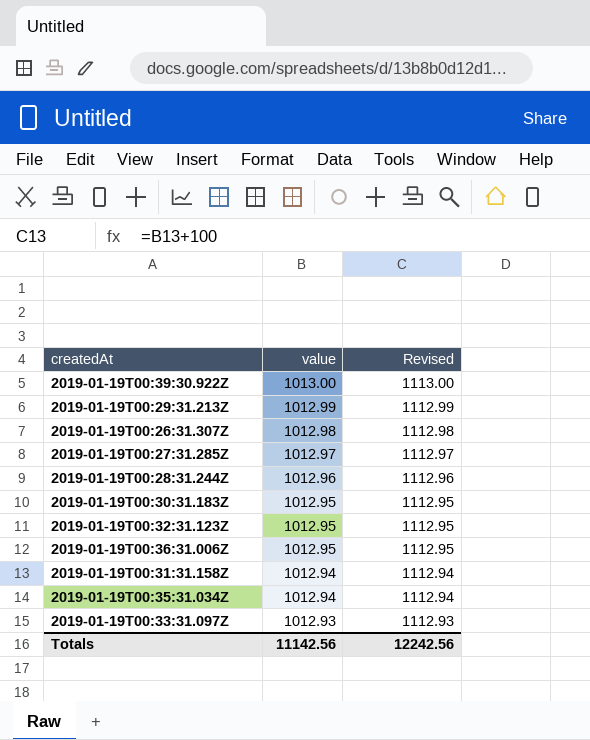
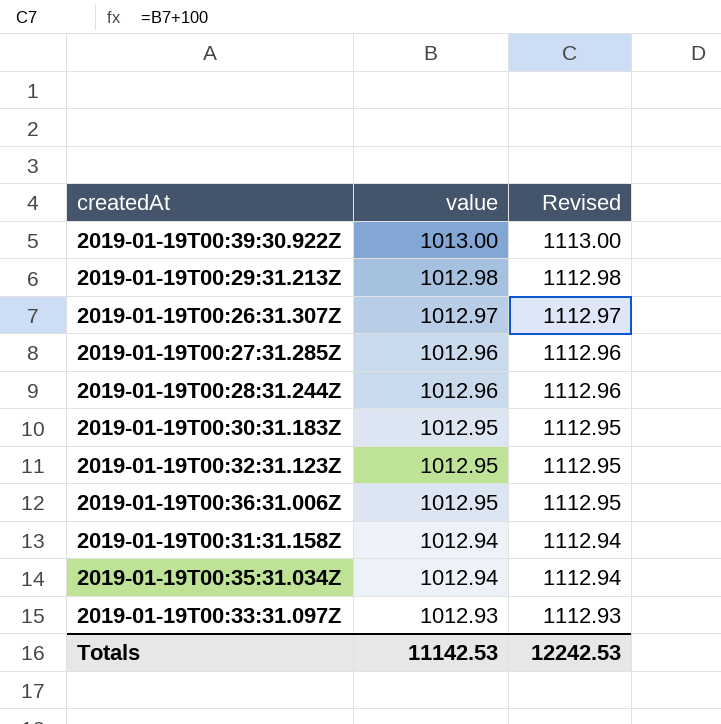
2019-01-19T00:29:31.213Z | value: 1012.99 -> 1012.98
2019-01-19T00:29:31.213Z | Revised: 1112.99 -> 1112.98
2019-01-19T00:26:31.307Z | value: 1012.98 -> 1012.97
2019-01-19T00:26:31.307Z | Revised: 1112.98 -> 1112.97
2019-01-19T00:27:31.285Z | value: 1012.97 -> 1012.96
2019-01-19T00:27:31.285Z | Revised: 1112.97 -> 1112.96
Totals | value: 11142.56 -> 11142.53
Totals | Revised: 12242.56 -> 12242.53

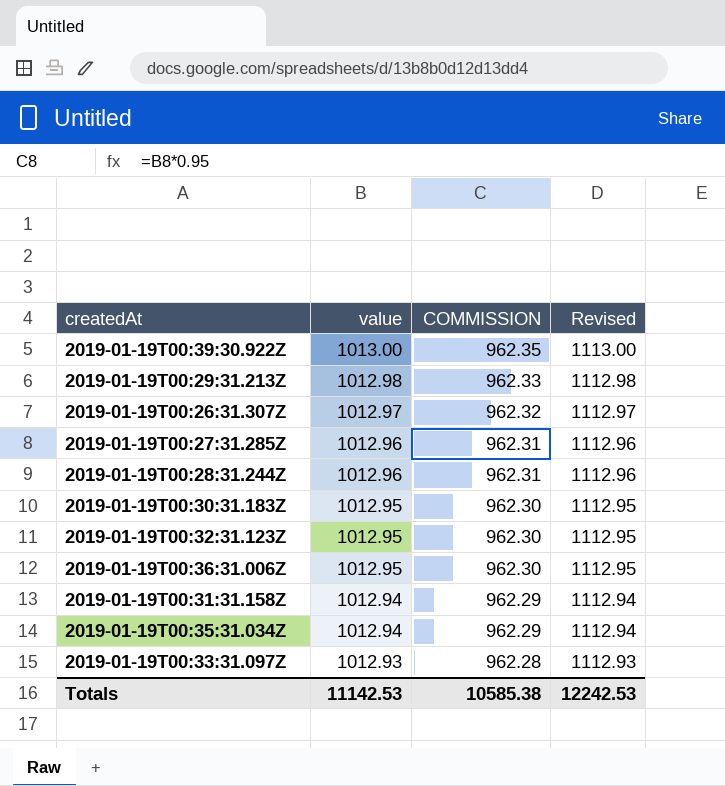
column COMMISSION | formula: none -> [value] * 0.95

